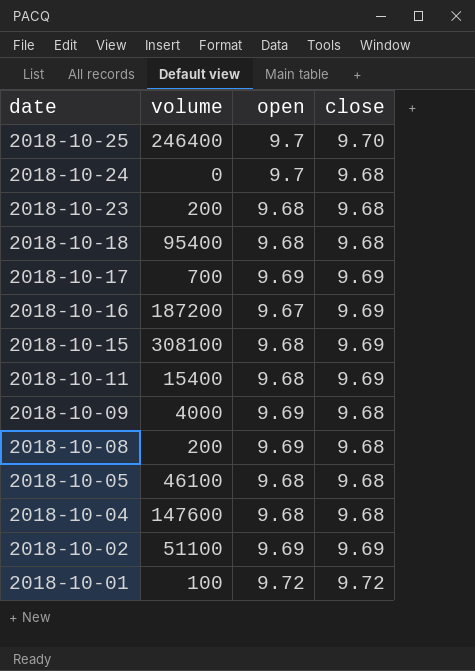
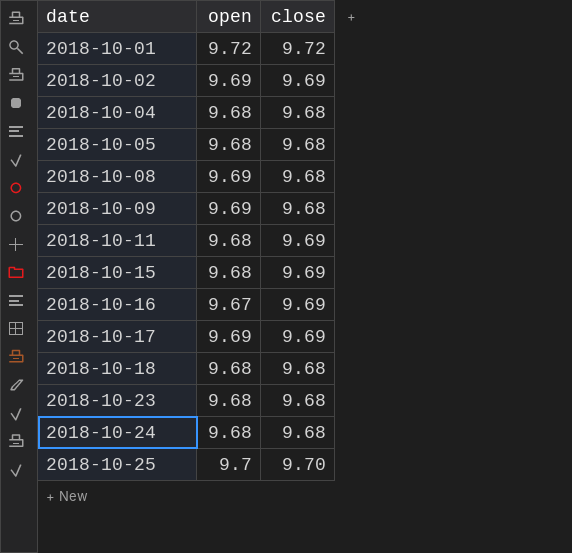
row order: date descending -> date ascending
column volume | position: 2 -> none
2018-10-24 | open: 9.7 -> 9.68

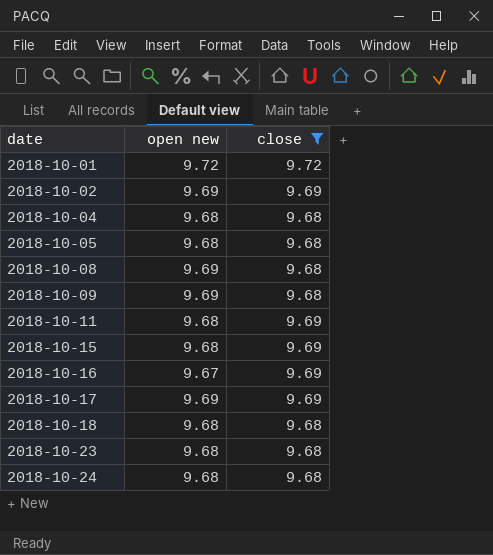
filter: none -> close != 9.70
column name: open -> open new

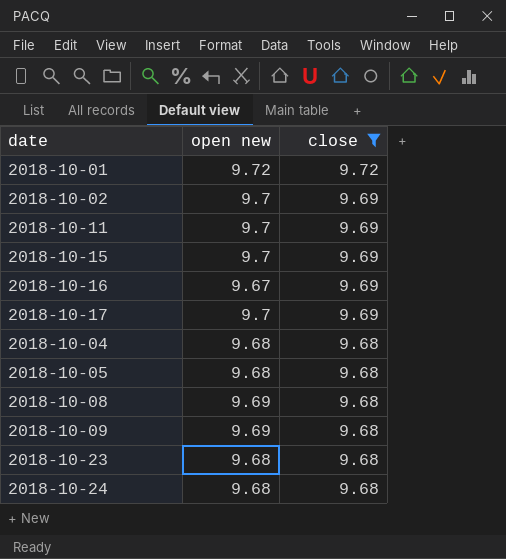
row order: date ascending -> close descending
row 2018-10-18: 9.68 | 9.68 -> none
2018-10-02 | open new: 9.69 -> 9.7
2018-10-11 | open new: 9.68 -> 9.7
2018-10-15 | open new: 9.68 -> 9.7
2018-10-17 | open new: 9.69 -> 9.7

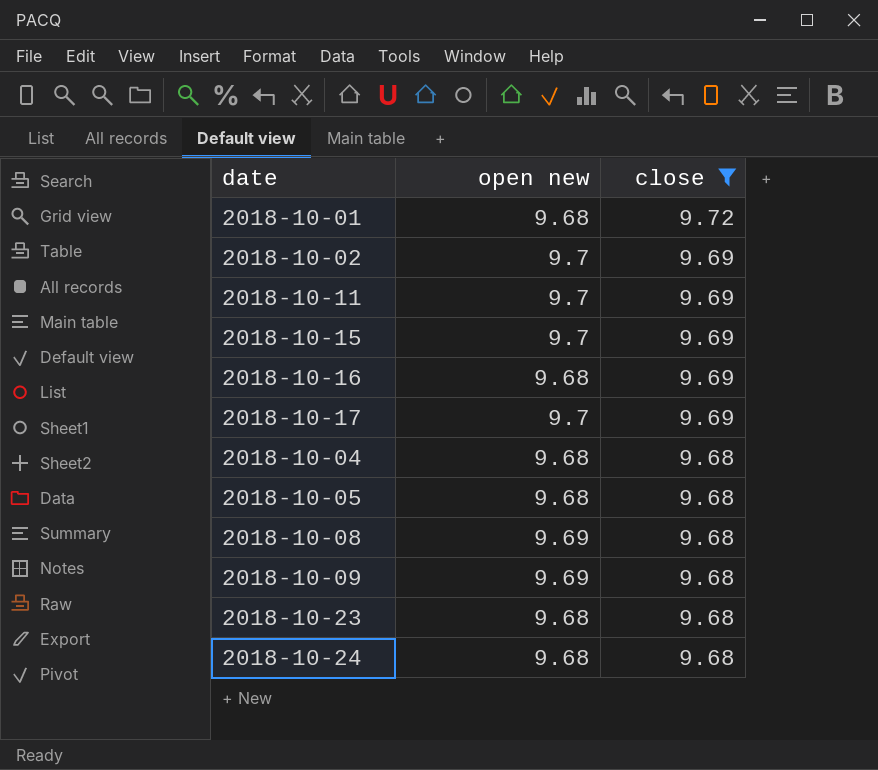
2018-10-01 | open new: 9.72 -> 9.68
2018-10-16 | open new: 9.67 -> 9.68

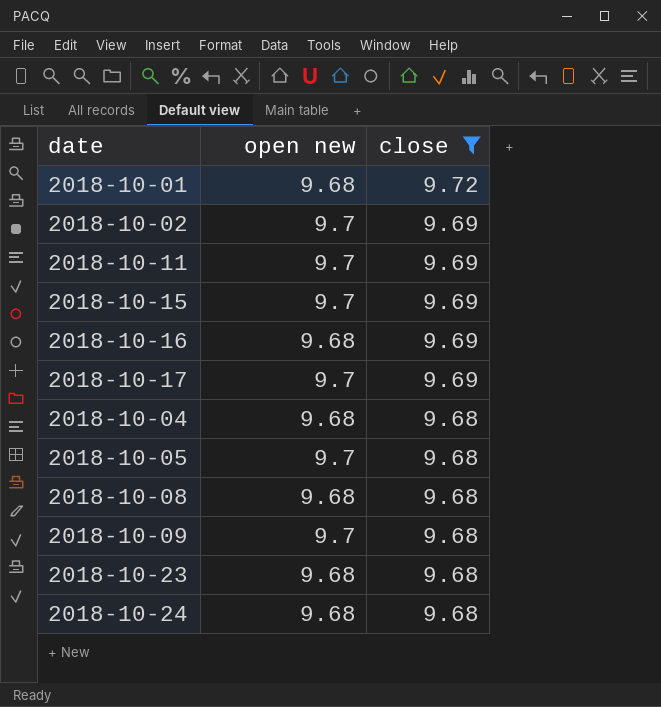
2018-10-05 | open new: 9.68 -> 9.7
2018-10-08 | open new: 9.69 -> 9.68
2018-10-09 | open new: 9.69 -> 9.7

